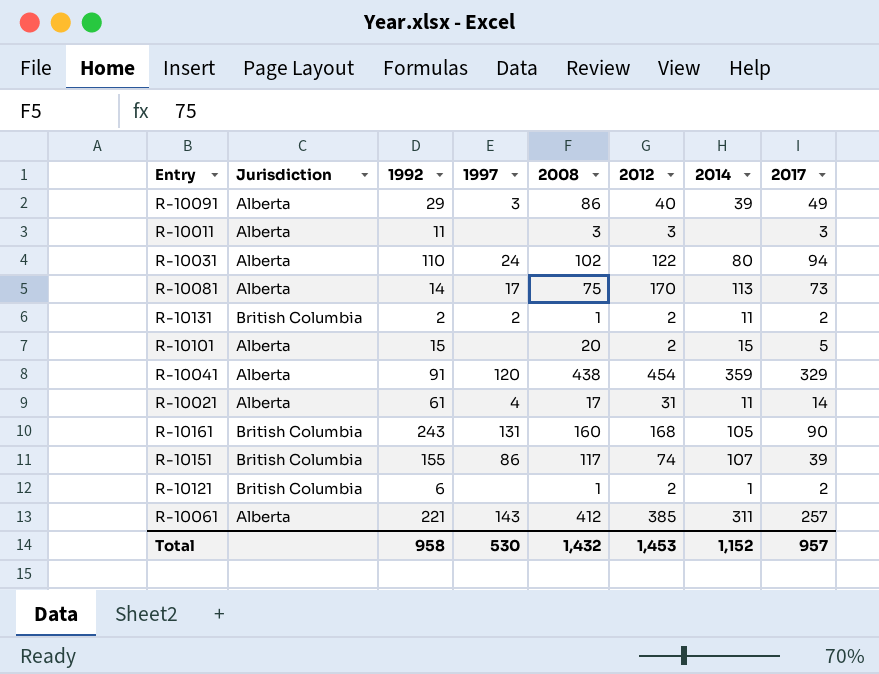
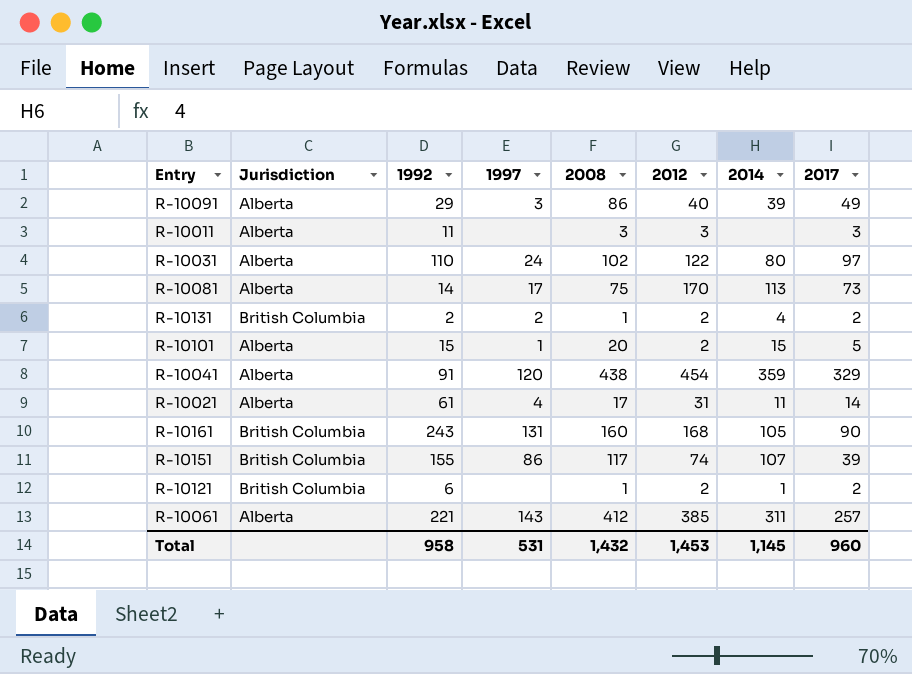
R-10031 | 2017: 94 -> 97
R-10131 | 2014: 11 -> 4
R-10101 | 1997: none -> 1
Total | 1997: 530 -> 531
Total | 2014: 1,152 -> 1,145
Total | 2017: 957 -> 960

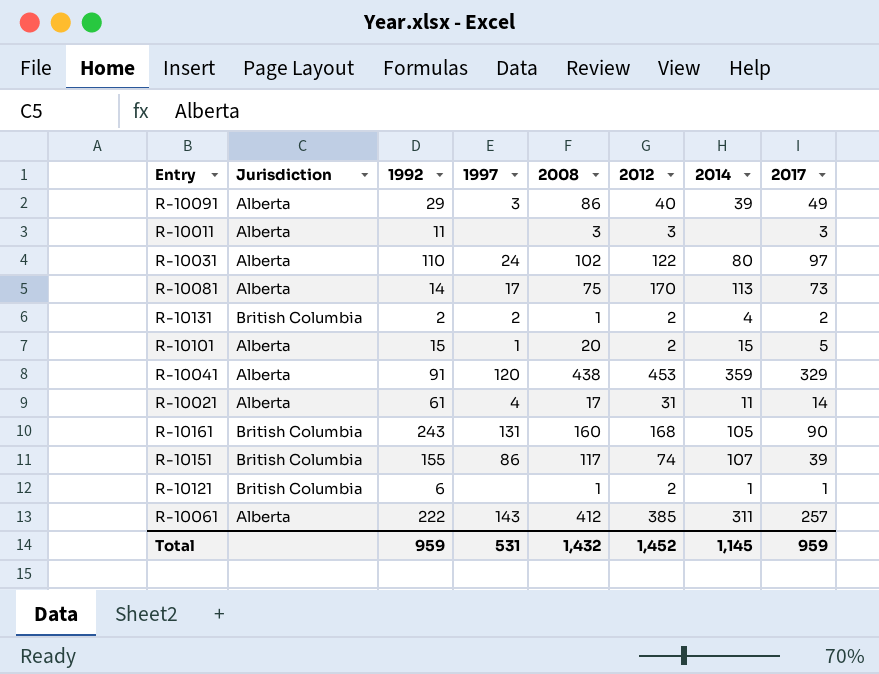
R-10041 | 2012: 454 -> 453
R-10121 | 2017: 2 -> 1
R-10061 | 1992: 221 -> 222
Total | 1992: 958 -> 959
Total | 2012: 1,453 -> 1,452
Total | 2017: 960 -> 959

